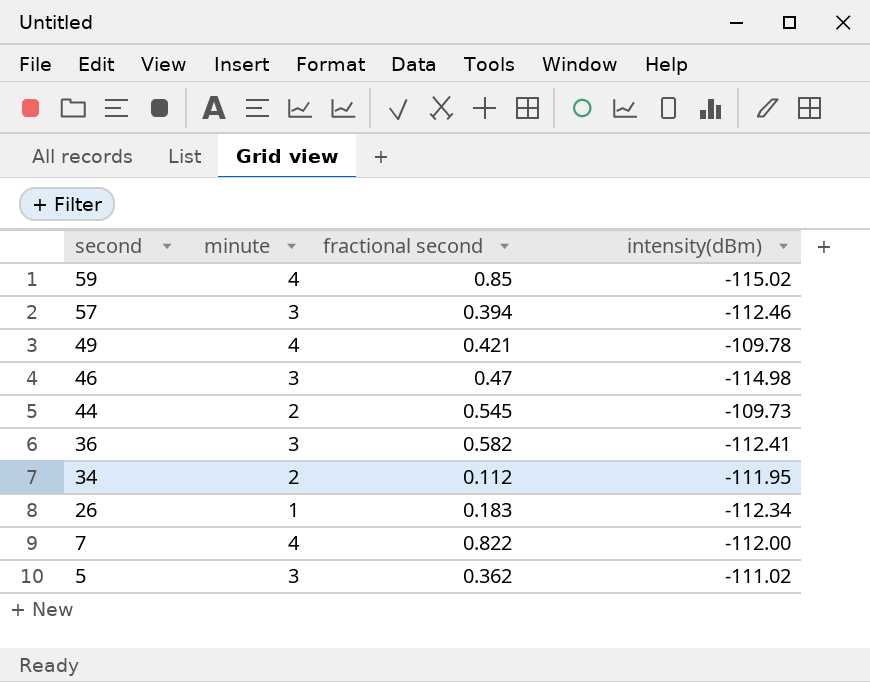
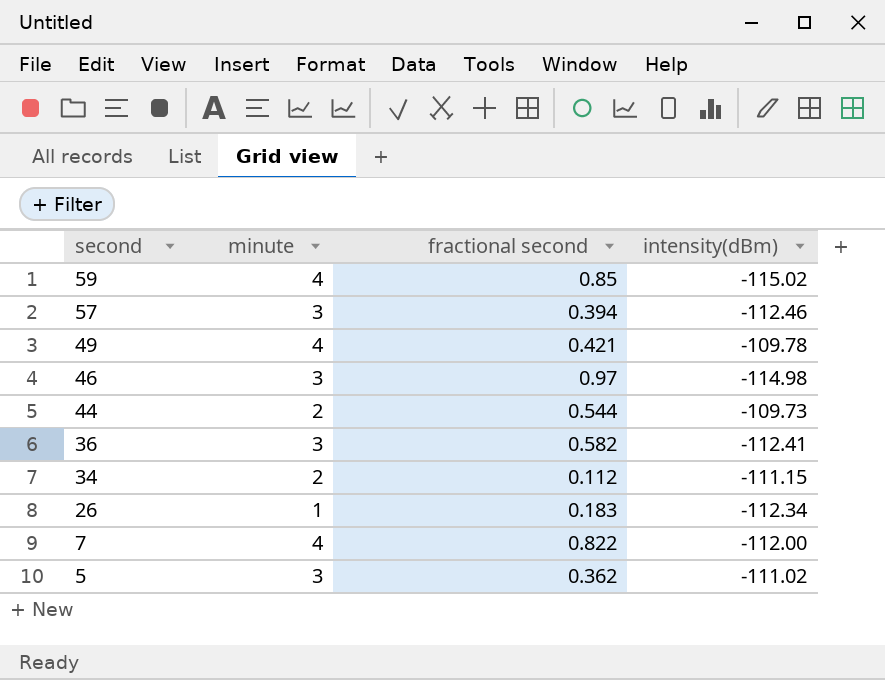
46 | fractional second: 0.47 -> 0.97
44 | fractional second: 0.545 -> 0.544
34 | intensity(dBm): -111.95 -> -111.15

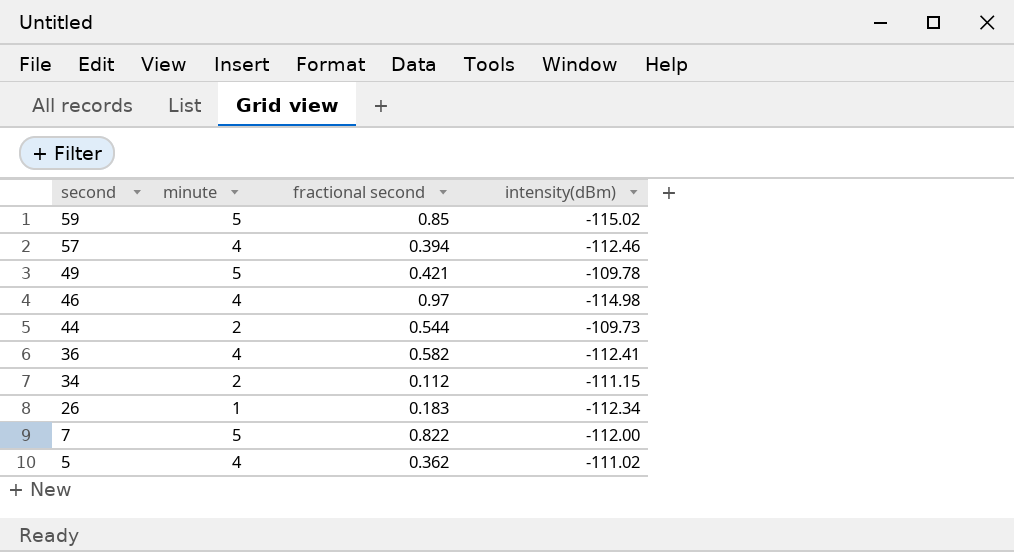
59 | minute: 4 -> 5
57 | minute: 3 -> 4
49 | minute: 4 -> 5
46 | minute: 3 -> 4
36 | minute: 3 -> 4
7 | minute: 4 -> 5
5 | minute: 3 -> 4

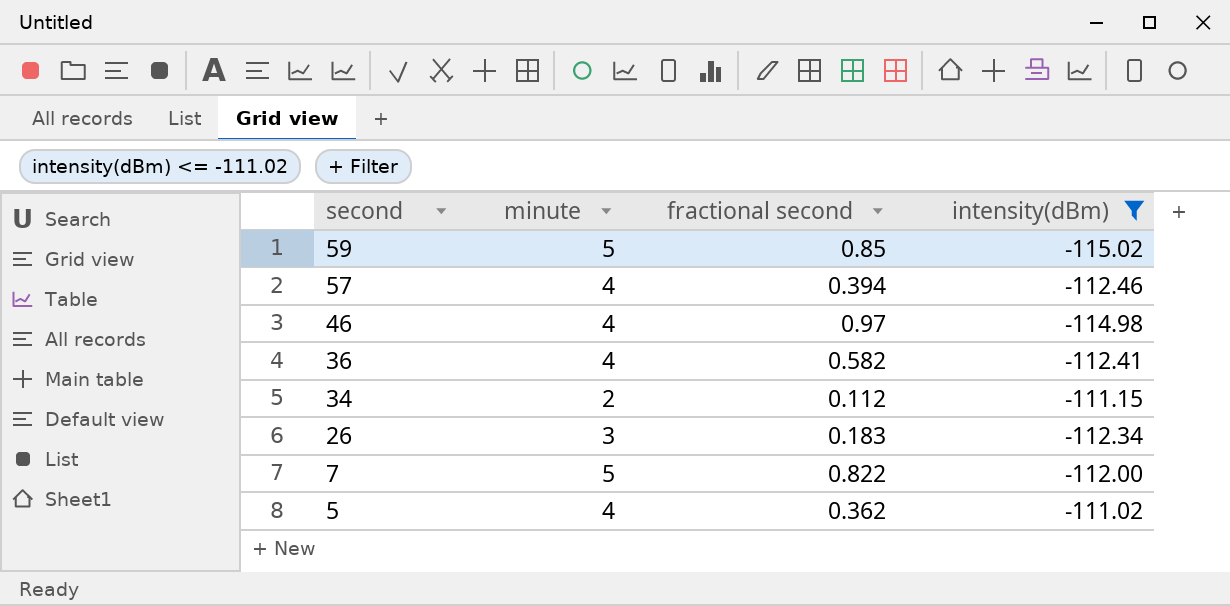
filter: none -> intensity(dBm) <= -111.02
26 | minute: 1 -> 3

